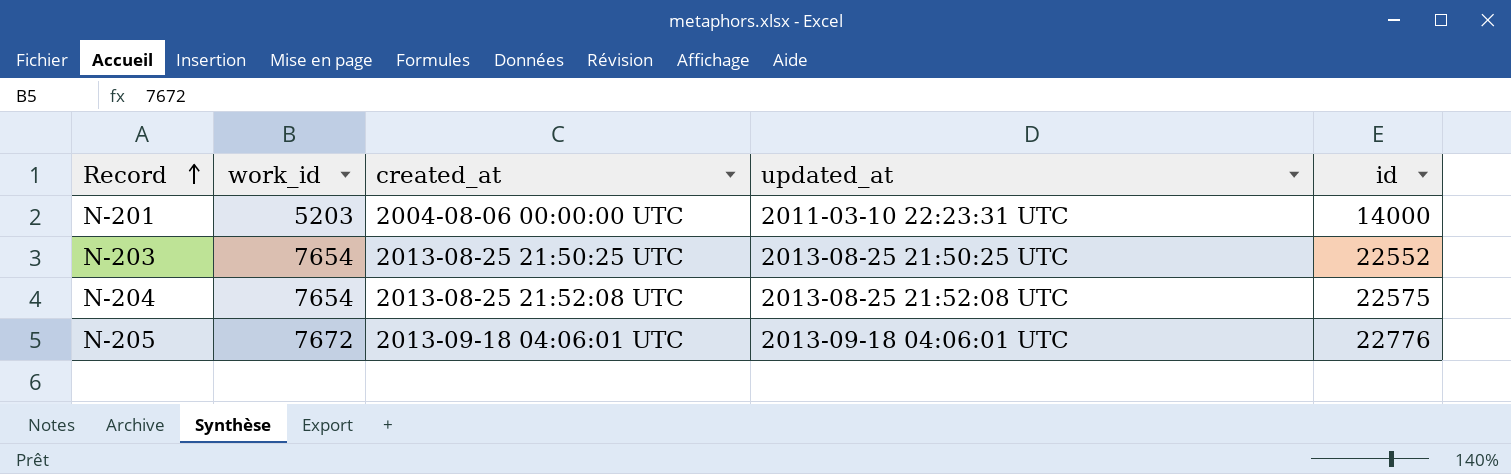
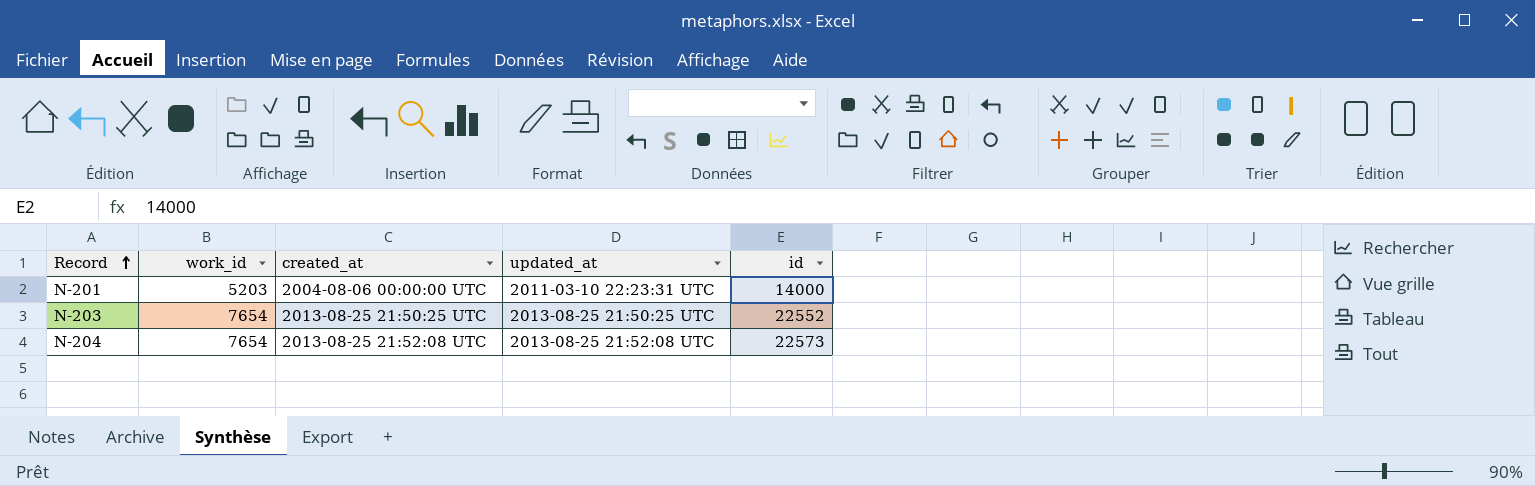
row N-205: 7672 | 2013-09-18 04:06:01 UTC | 2013-09-18 04:06:01 UTC | 22776 -> none
N-204 | id: 22575 -> 22573

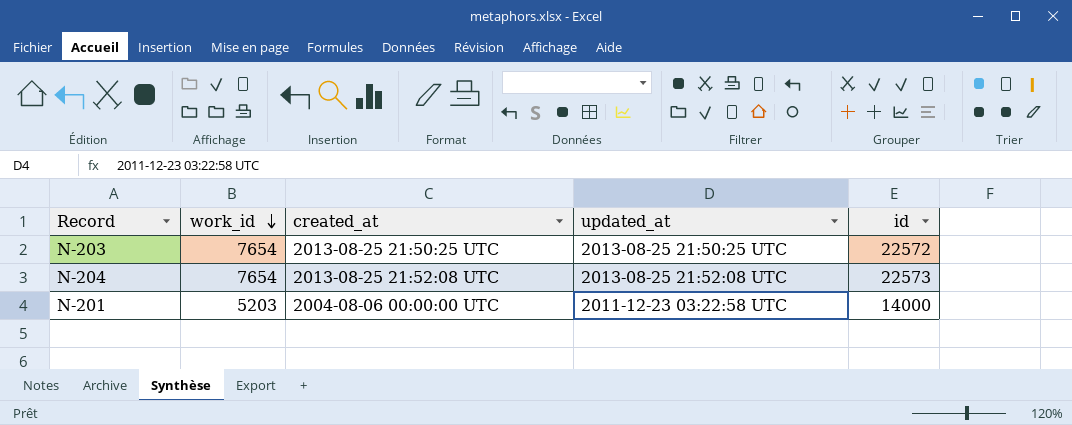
row order: Record ascending -> work_id descending
N-203 | id: 22552 -> 22572
N-201 | updated_at: 2011-03-10 22:23:31 UTC -> 2011-12-23 03:22:58 UTC

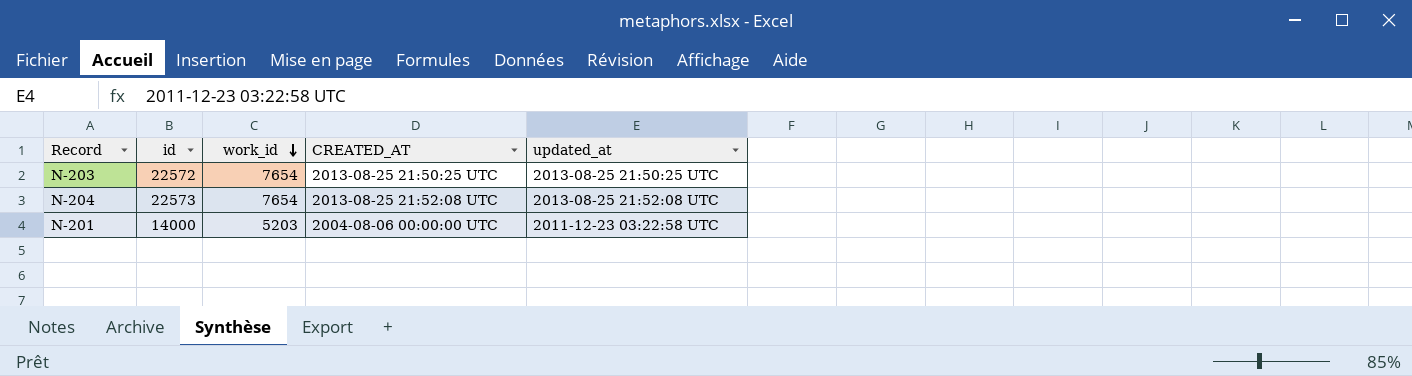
column id | position: 5 -> 2
column name: created_at -> CREATED_AT

